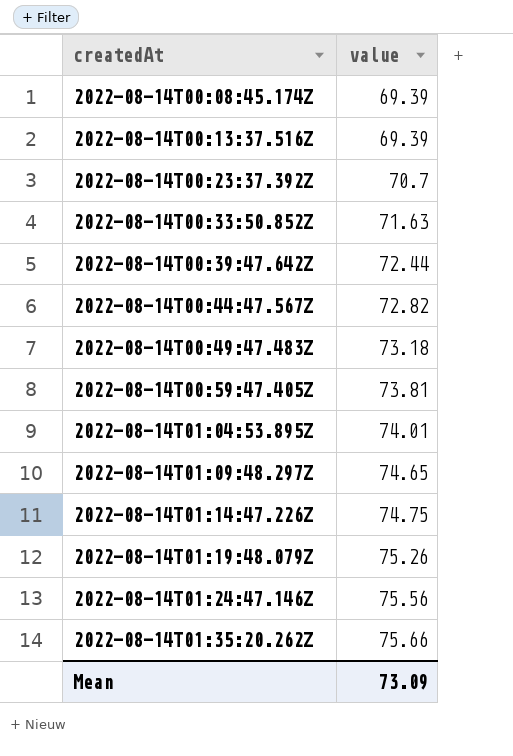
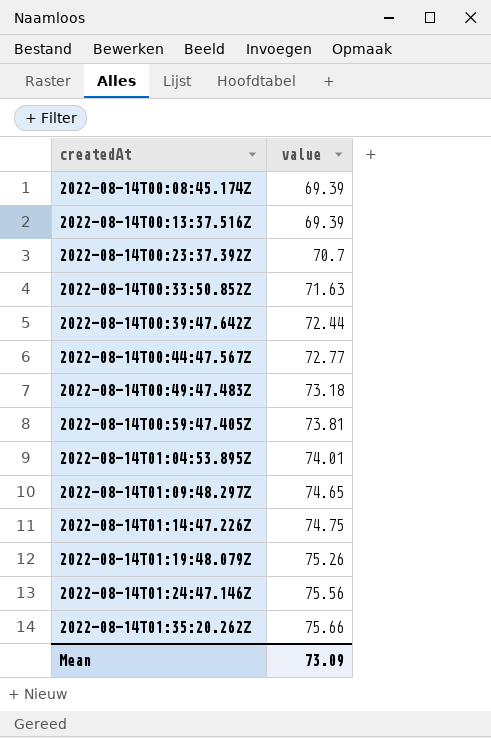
2022-08-14T00:44:47.567Z | value: 72.82 -> 72.77

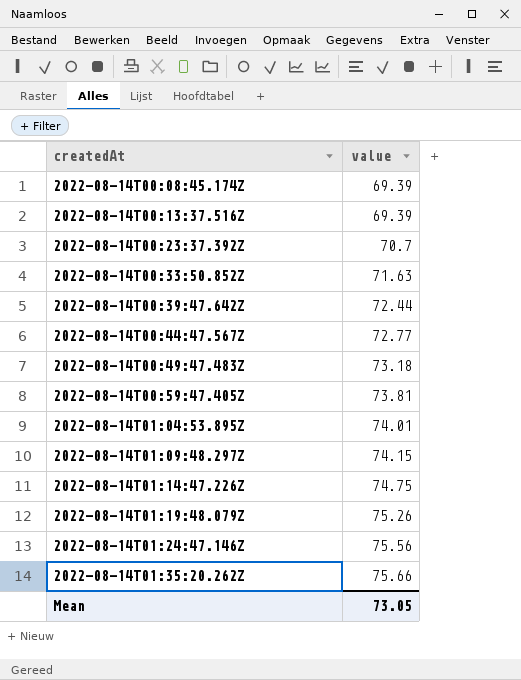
2022-08-14T01:09:48.297Z | value: 74.65 -> 74.15
Mean | value: 73.09 -> 73.05

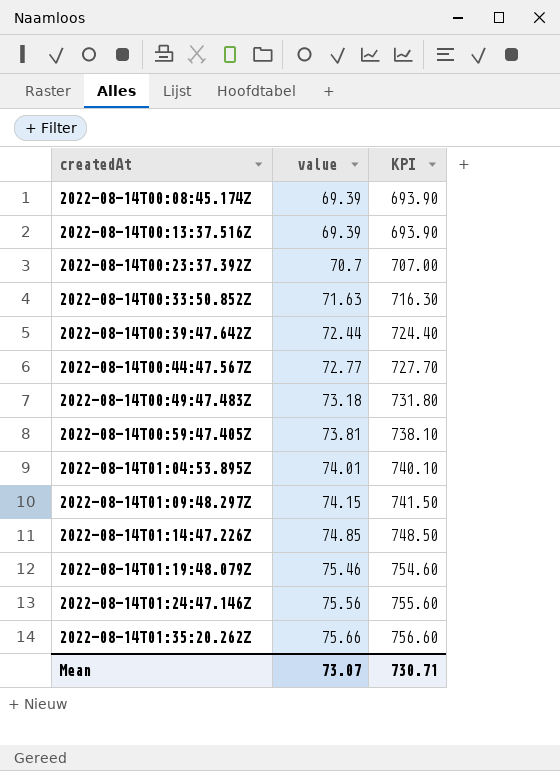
column KPI | formula: none -> [value] * 10
2022-08-14T01:14:47.226Z | value: 74.75 -> 74.85
2022-08-14T01:19:48.079Z | value: 75.26 -> 75.46
Mean | value: 73.05 -> 73.07

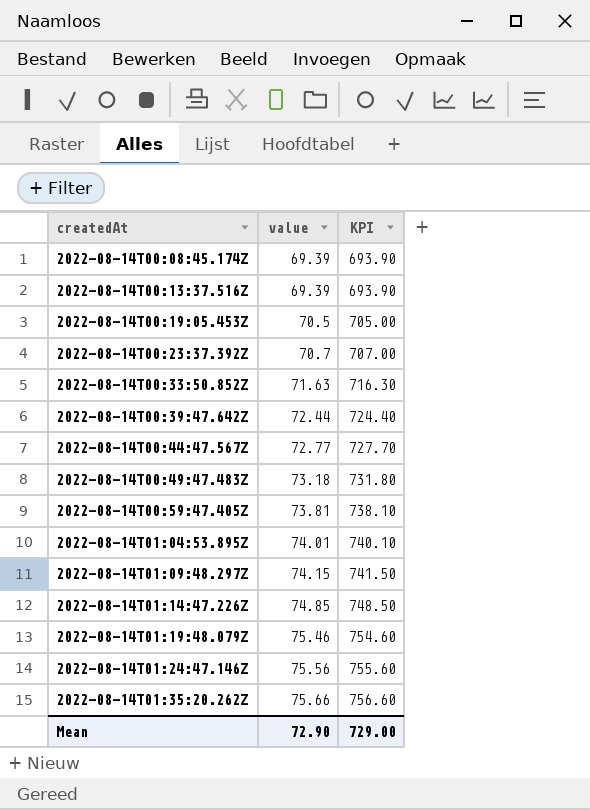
row 2022-08-14T00:19:05.453Z: none -> 70.5 | 705.00
Mean | value: 73.07 -> 72.90
Mean | KPI: 730.71 -> 729.00

